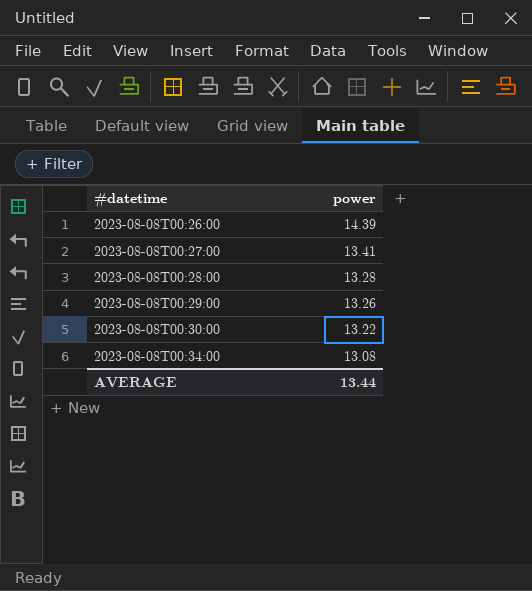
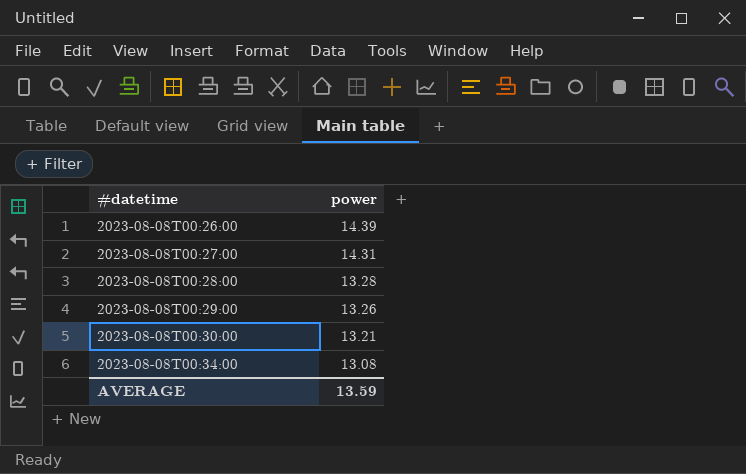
2023-08-08T00:27:00 | power: 13.41 -> 14.31
2023-08-08T00:30:00 | power: 13.22 -> 13.21
AVERAGE | power: 13.44 -> 13.59

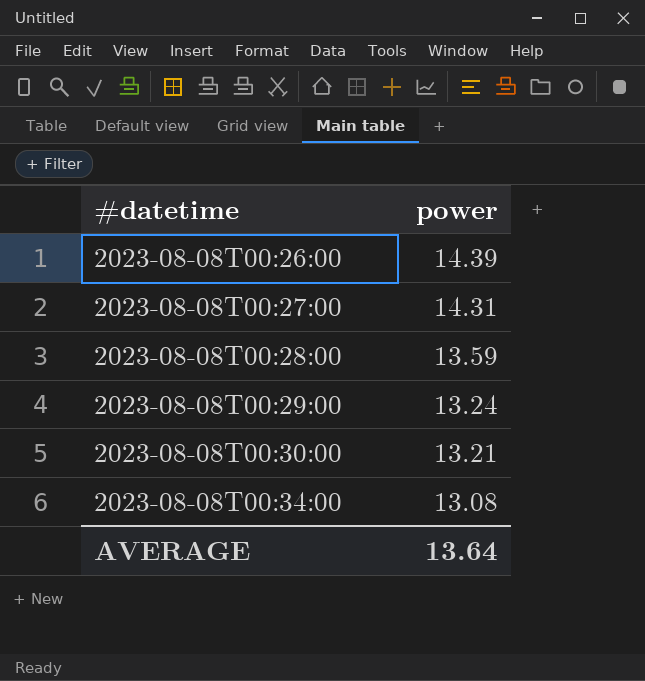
2023-08-08T00:28:00 | power: 13.28 -> 13.59
2023-08-08T00:29:00 | power: 13.26 -> 13.24
AVERAGE | power: 13.59 -> 13.64

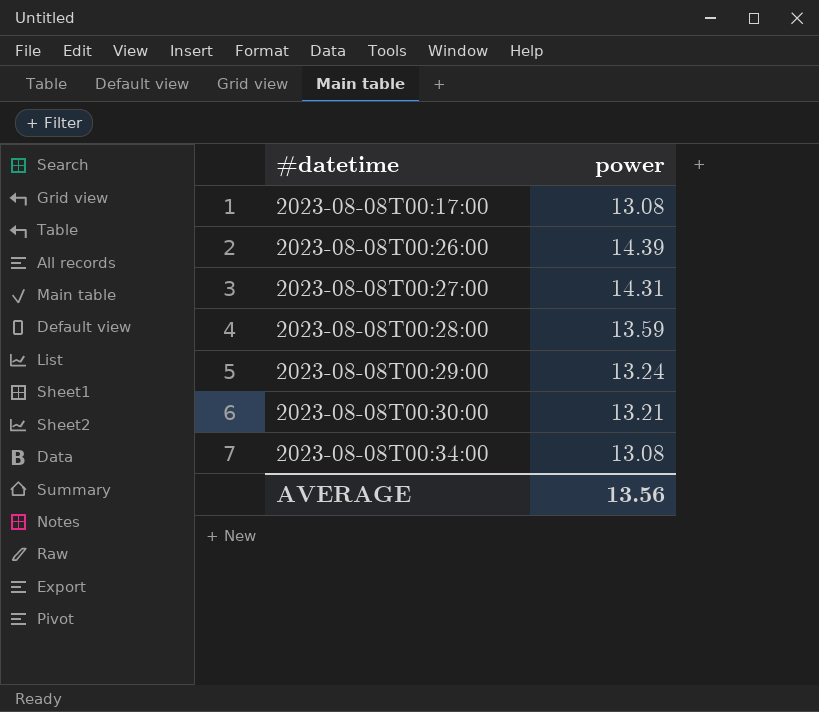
row 2023-08-08T00:17:00: none -> 13.08
AVERAGE | power: 13.64 -> 13.56

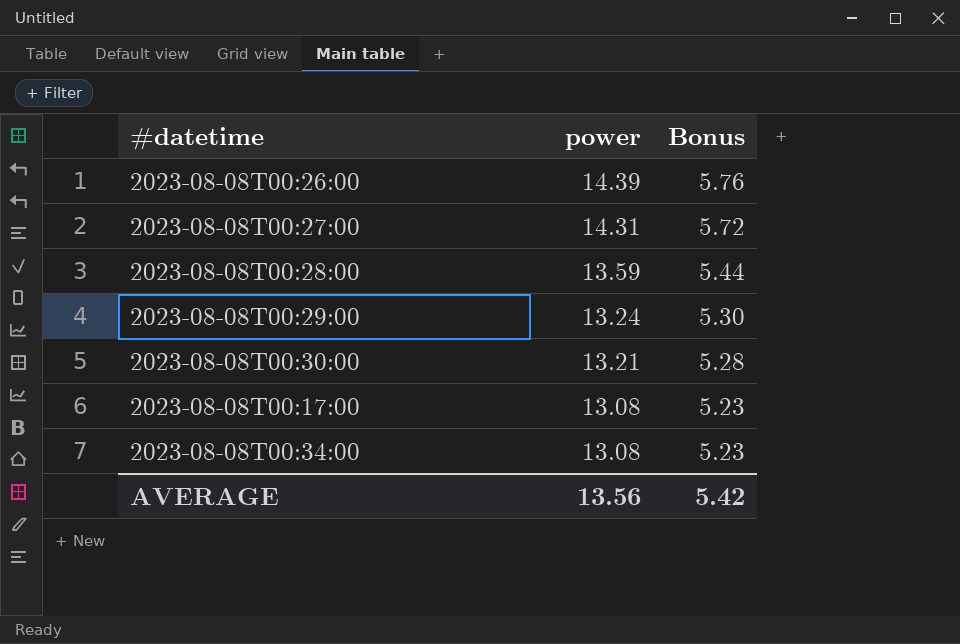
row order: #datetime ascending -> power descending
column Bonus | formula: none -> [power] * 0.4

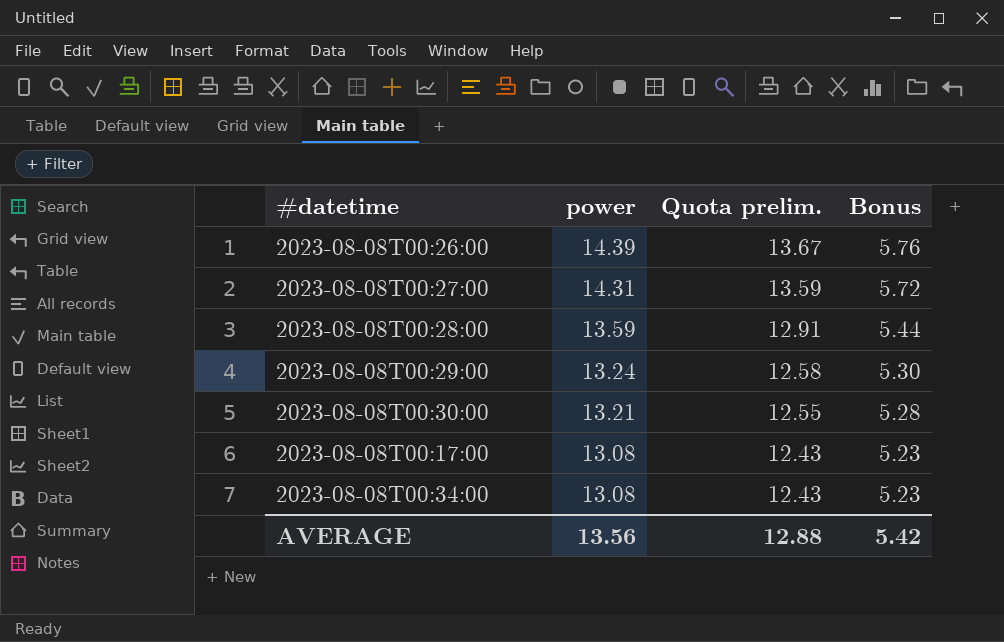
column Quota prelim. | formula: none -> [power] * 0.95

